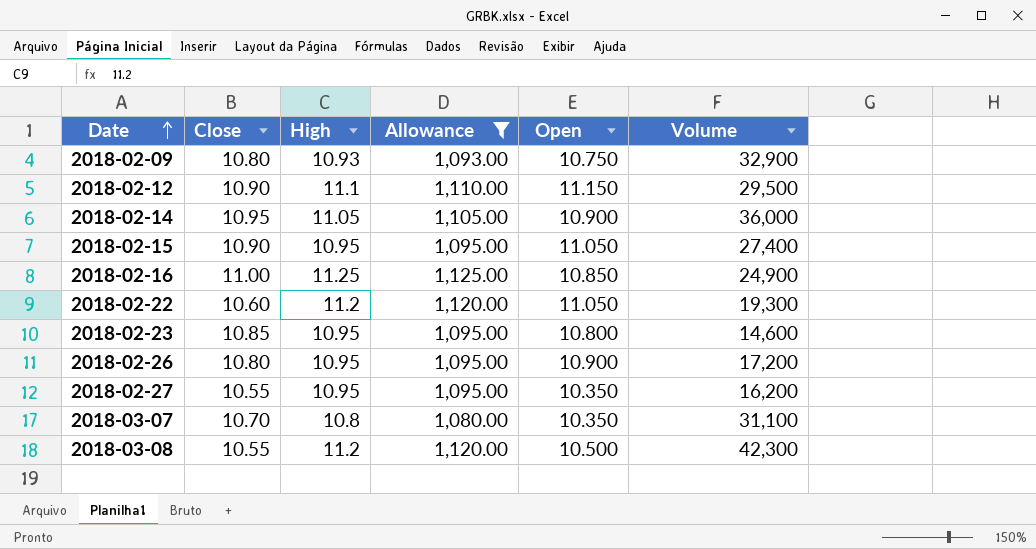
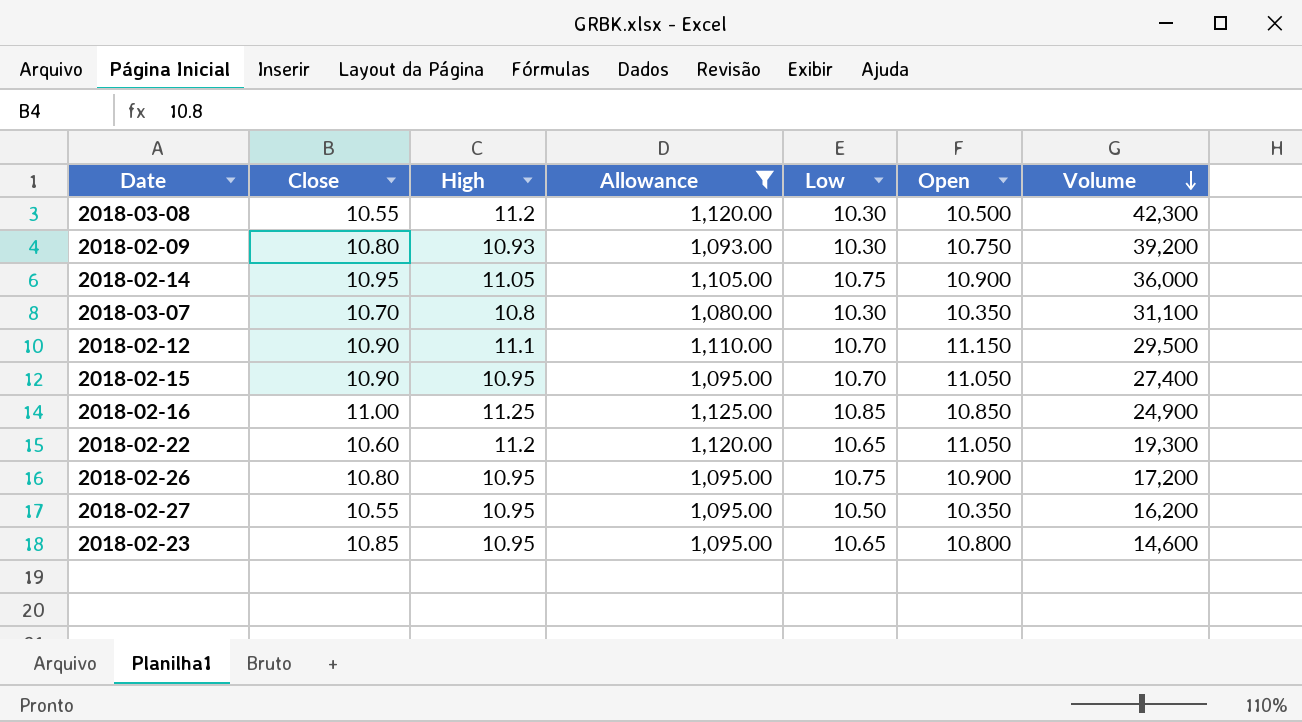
row order: Date ascending -> Volume descending
column Low | position: none -> 5
2018-02-09 | Volume: 32,900 -> 39,200

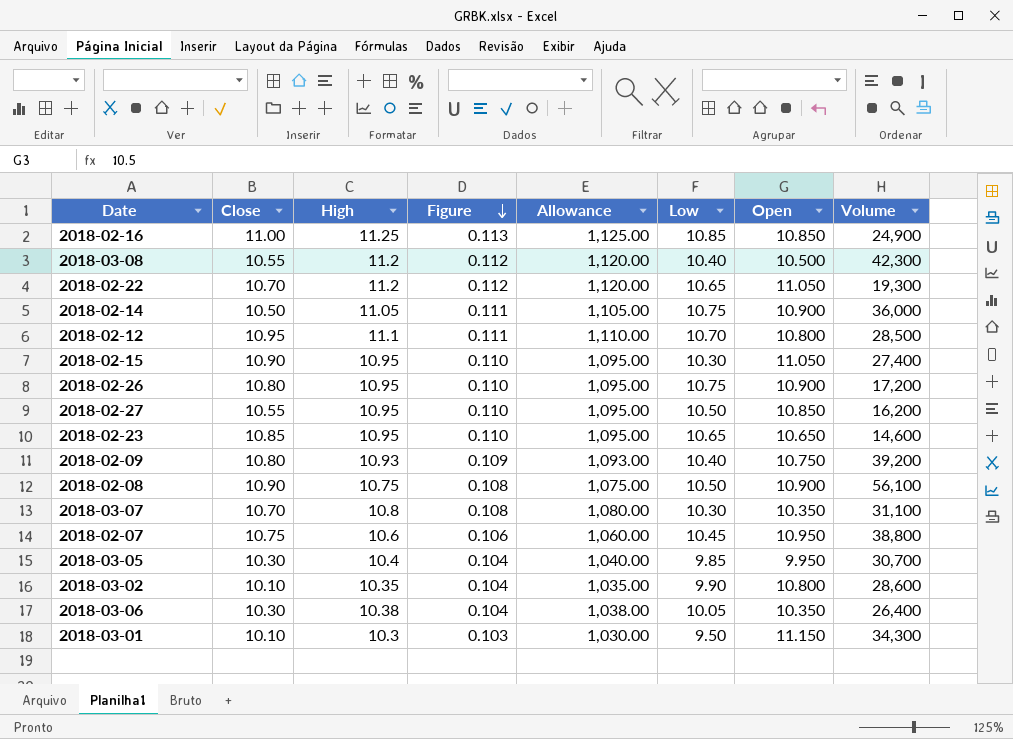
filter: Allowance >= 1,080.00 -> none
row order: Volume descending -> Figure descending
column Figure | formula: none -> [High] * 0.01
2018-03-08 | Low: 10.30 -> 10.40
2018-02-22 | Close: 10.60 -> 10.70
2018-02-14 | Close: 10.95 -> 10.50
2018-02-12 | Close: 10.90 -> 10.95
2018-02-12 | Open: 11.150 -> 10.800
2018-02-12 | Volume: 29,500 -> 28,500
2018-02-15 | Low: 10.70 -> 10.30
2018-02-27 | Open: 10.350 -> 10.850
2018-02-23 | Open: 10.800 -> 10.650
2018-02-09 | Low: 10.30 -> 10.40

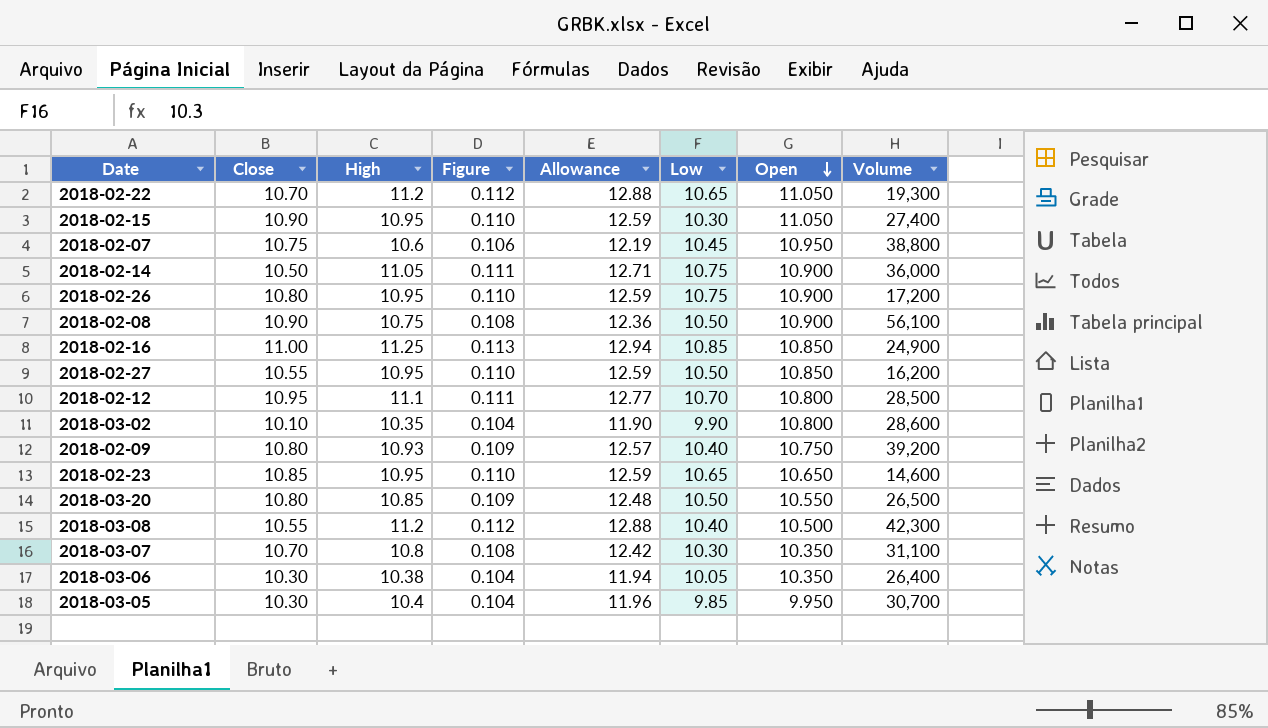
row order: Figure descending -> Open descending
column Allowance | formula: [High] * 100 -> [High] * 1.15
row 2018-03-01: 10.10 | 10.3 | 0.103 | 1,030.00 | 9.50 | 11.150 | 34,300 -> none
row 2018-03-20: none -> 10.80 | 10.85 | 0.109 | 12.48 | 10.50 | 10.550 | 26,500

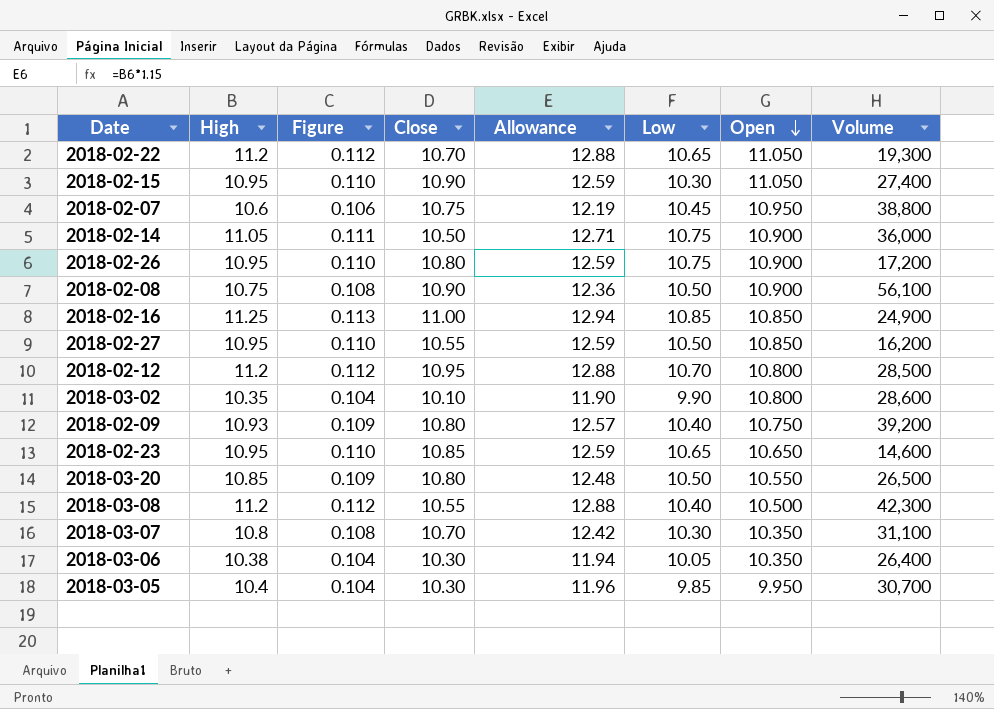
column Close | position: 2 -> 4
2018-02-12 | High: 11.1 -> 11.2
2018-02-12 | Figure: 0.111 -> 0.112
2018-02-12 | Allowance: 12.77 -> 12.88

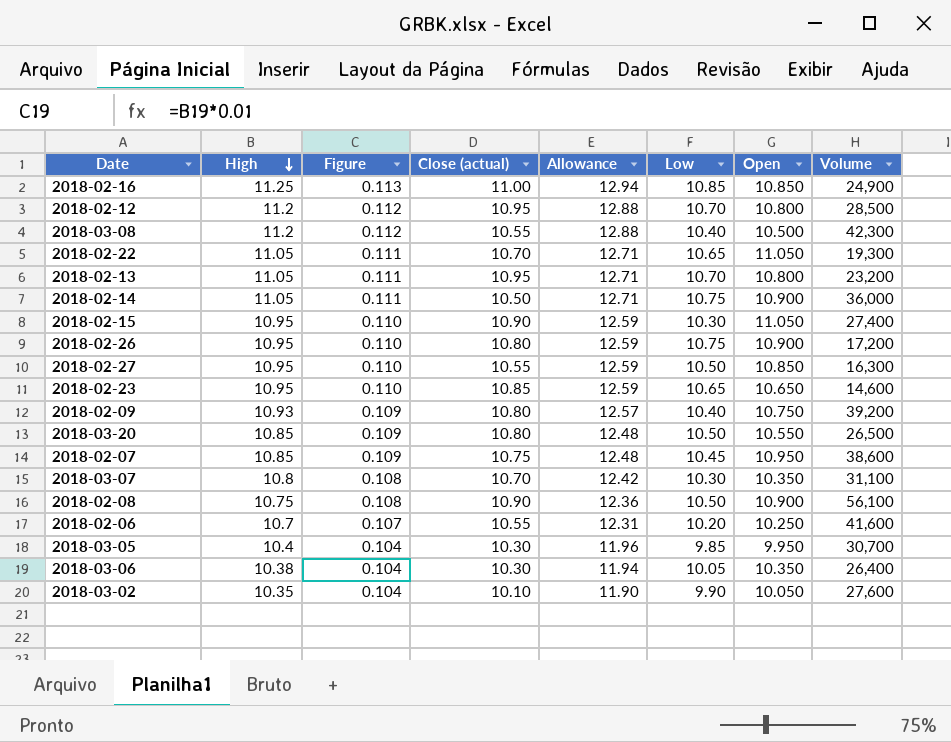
row order: Open descending -> High descending
column name: Close -> Close (actual)
2018-02-22 | High: 11.2 -> 11.05
2018-02-22 | Figure: 0.112 -> 0.111
2018-02-22 | Allowance: 12.88 -> 12.71
row 2018-02-13: none -> 11.05 | 0.111 | 10.95 | 12.71 | 10.70 | 10.800 | 23,200
2018-02-27 | Volume: 16,200 -> 16,300
2018-02-07 | High: 10.6 -> 10.85
2018-02-07 | Figure: 0.106 -> 0.109
2018-02-07 | Allowance: 12.19 -> 12.48
2018-02-07 | Volume: 38,800 -> 38,600
row 2018-02-06: none -> 10.7 | 0.107 | 10.55 | 12.31 | 10.20 | 10.250 | 41,600
2018-03-02 | Open: 10.800 -> 10.050
2018-03-02 | Volume: 28,600 -> 27,600

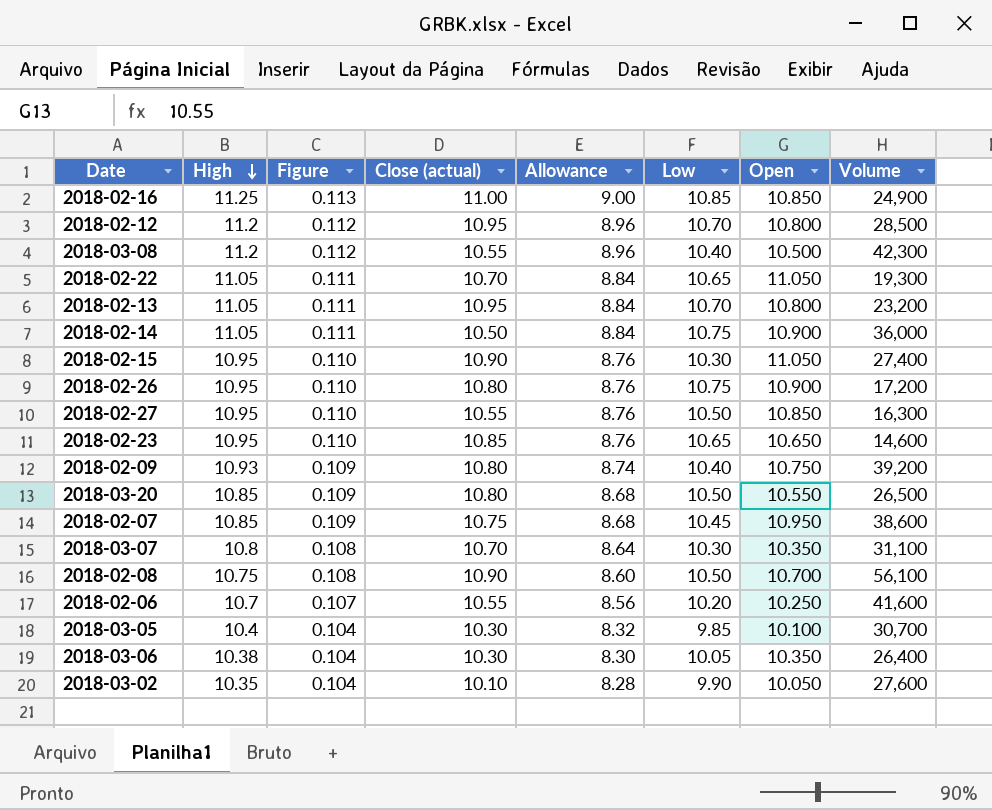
column Allowance | formula: [High] * 1.15 -> [High] * 0.8
2018-02-08 | Open: 10.900 -> 10.700
2018-03-05 | Open: 9.950 -> 10.100

